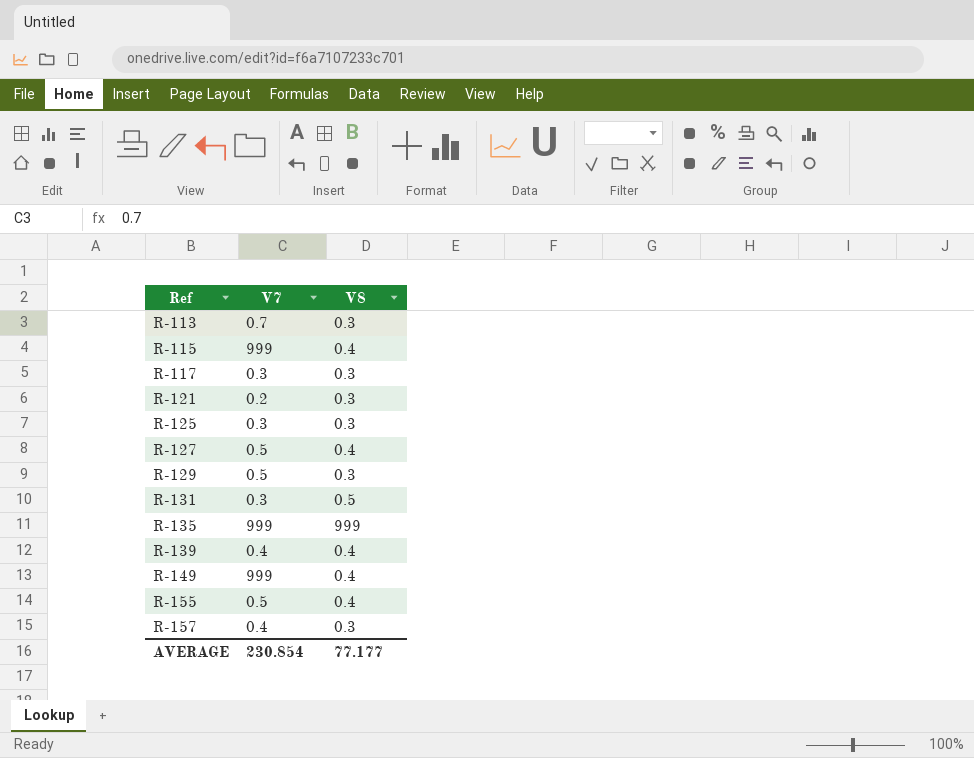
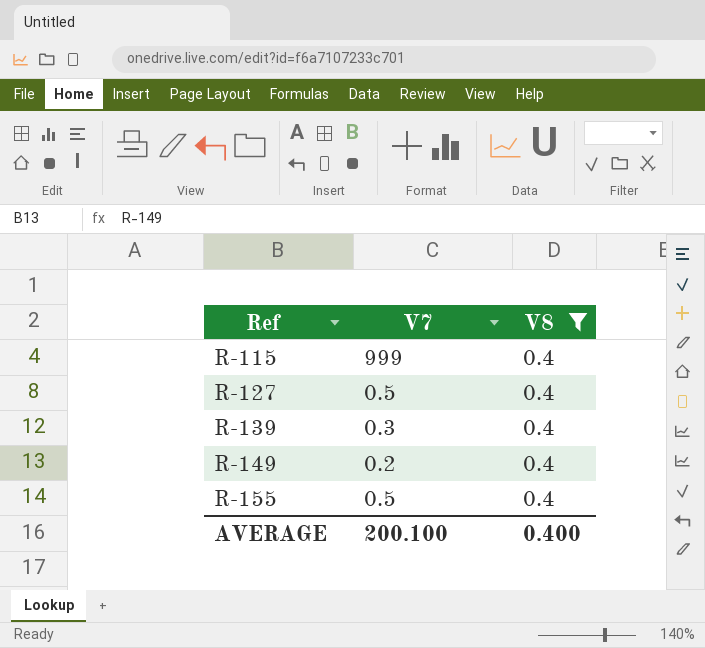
filter: none -> V8 = 0.4
R-139 | V7: 0.4 -> 0.3
R-149 | V7: 999 -> 0.2
AVERAGE | V7: 230.854 -> 200.100
AVERAGE | V8: 77.177 -> 0.400

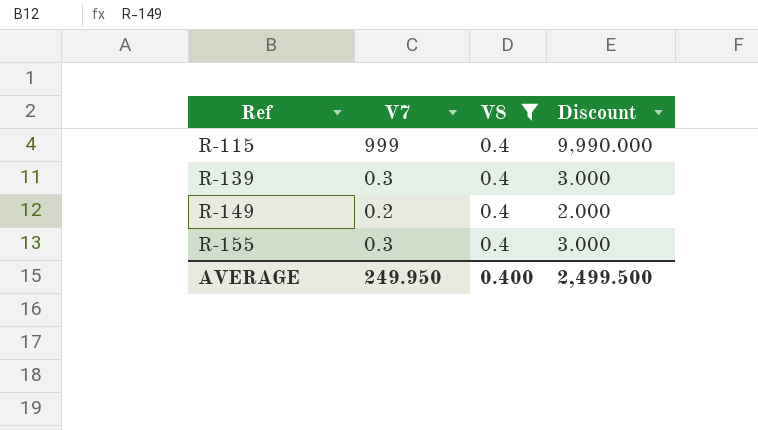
column Discount | formula: none -> [V7] * 10
row R-127: 0.5 | 0.4 -> none
R-155 | V7: 0.5 -> 0.3
AVERAGE | V7: 200.100 -> 249.950

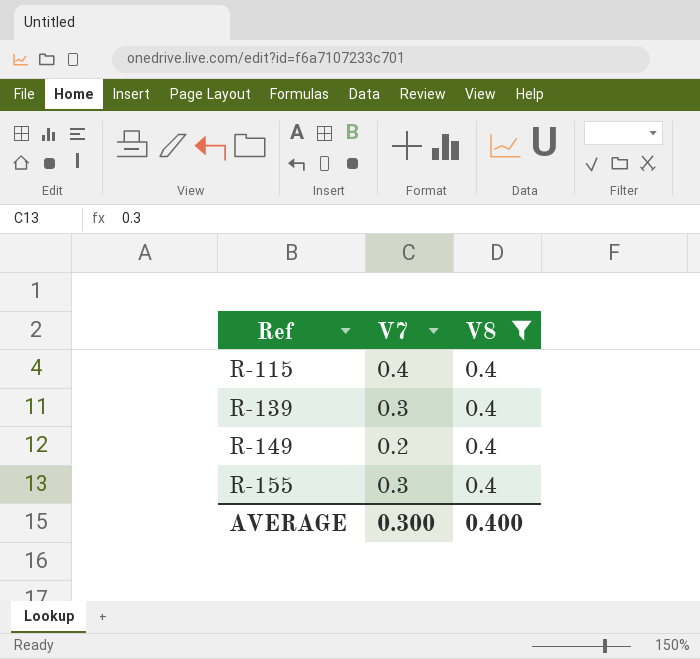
column Discount | formula: [V7] * 10 -> none
R-115 | V7: 999 -> 0.4
AVERAGE | V7: 249.950 -> 0.300

